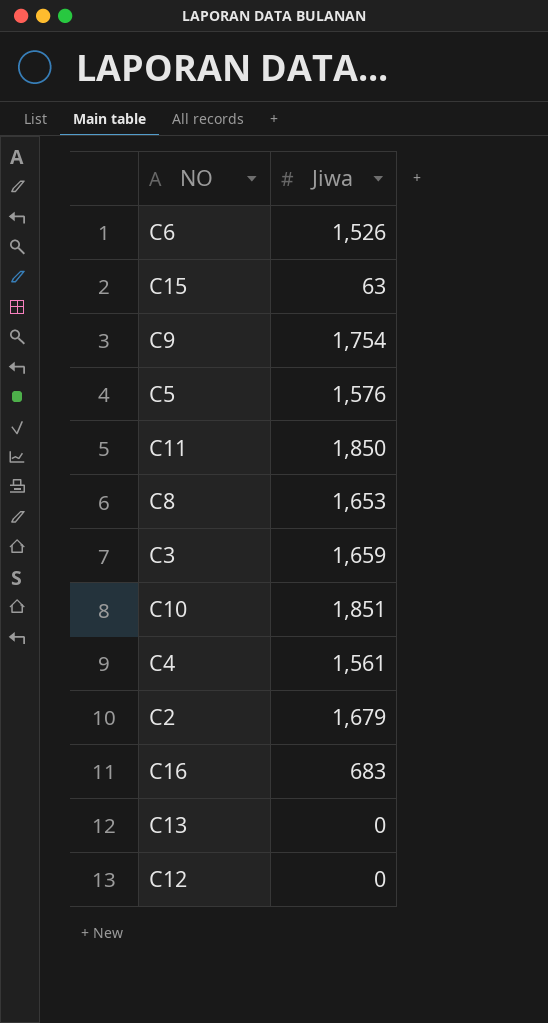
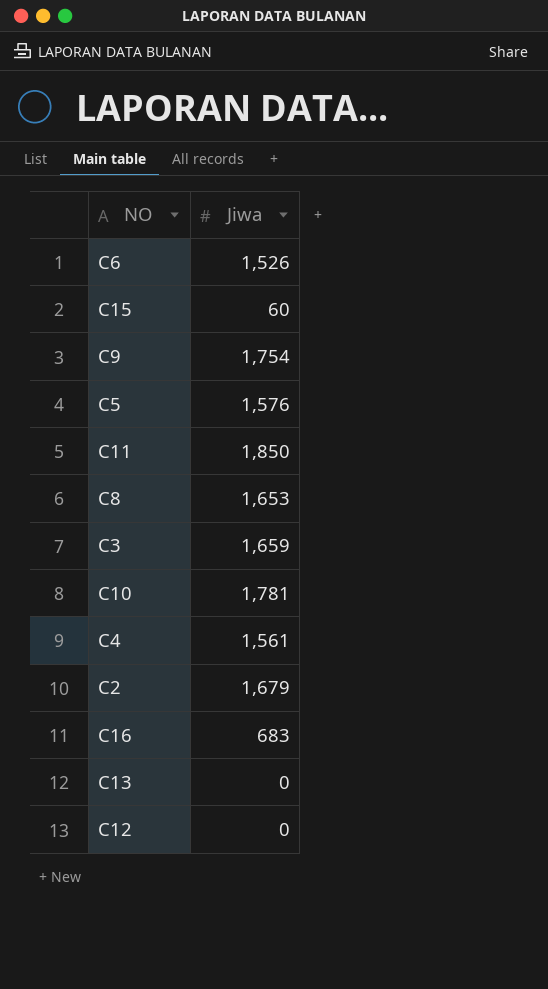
C15 | Jiwa: 63 -> 60
C10 | Jiwa: 1,851 -> 1,781

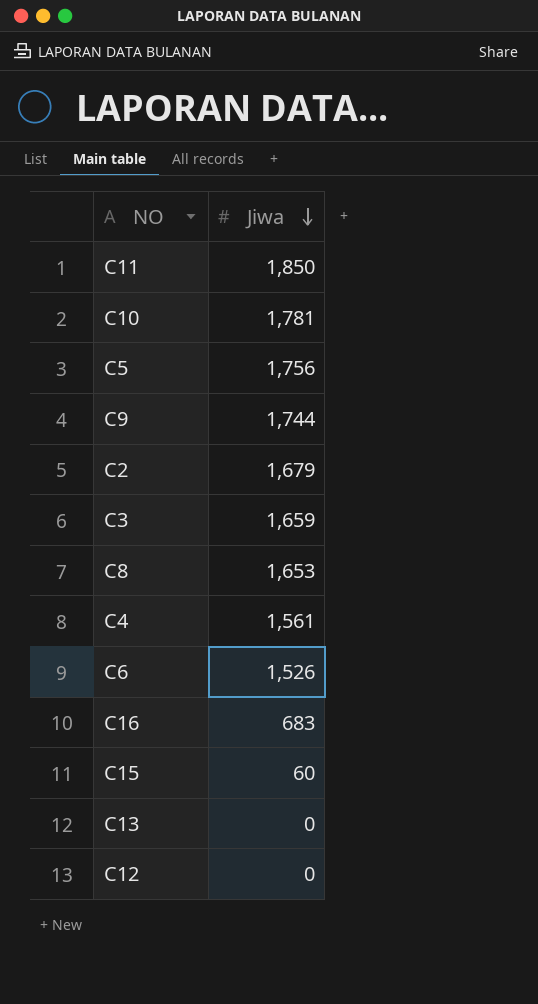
row order: none -> Jiwa descending
C5 | Jiwa: 1,576 -> 1,756
C9 | Jiwa: 1,754 -> 1,744

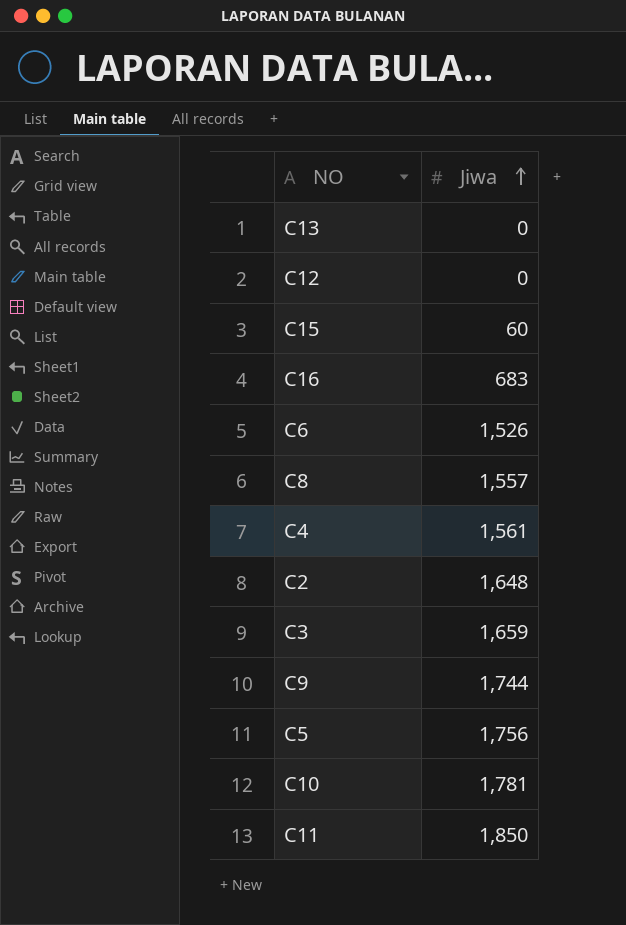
row order: Jiwa descending -> Jiwa ascending
C8 | Jiwa: 1,653 -> 1,557
C2 | Jiwa: 1,679 -> 1,648

